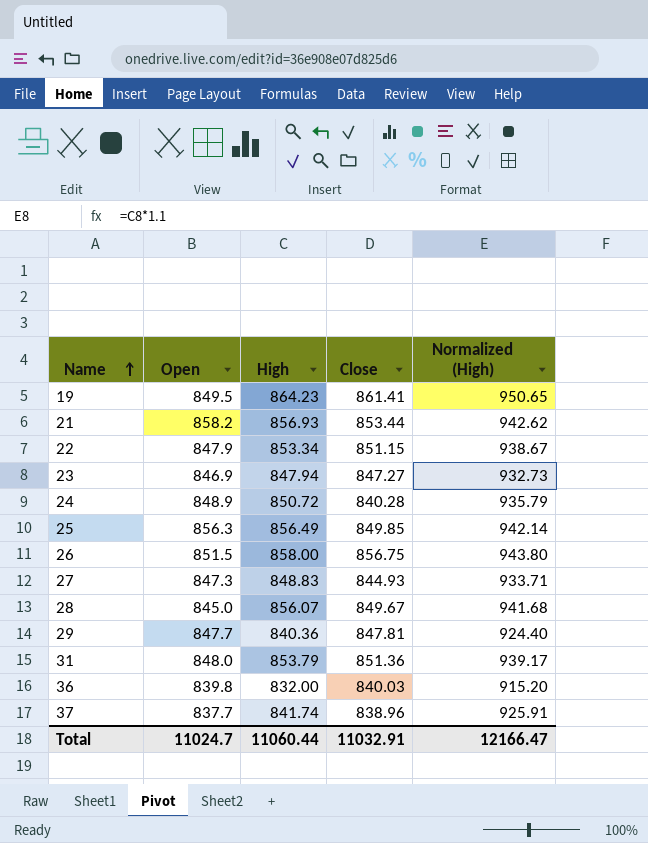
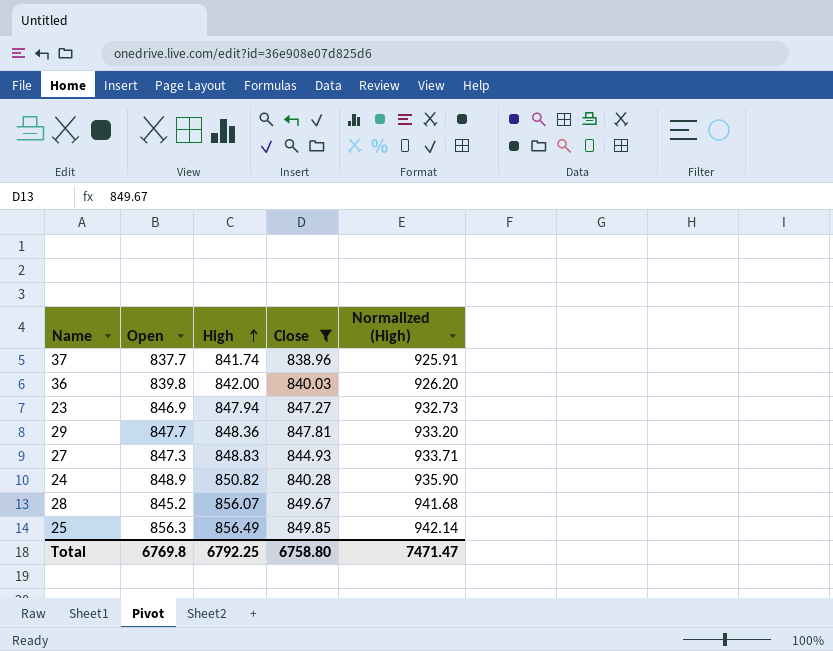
filter: none -> Close <= 849.85
row order: Name ascending -> High ascending
36 | High: 832.00 -> 842.00
36 | Normalized (High): 915.20 -> 926.20
29 | High: 840.36 -> 848.36
29 | Normalized (High): 924.40 -> 933.20
24 | High: 850.72 -> 850.82
24 | Normalized (High): 935.79 -> 935.90
28 | Open: 845.0 -> 845.2
Total | Open: 11024.7 -> 6769.8
Total | High: 11060.44 -> 6792.25
Total | Close: 11032.91 -> 6758.80
Total | Normalized (High): 12166.47 -> 7471.47

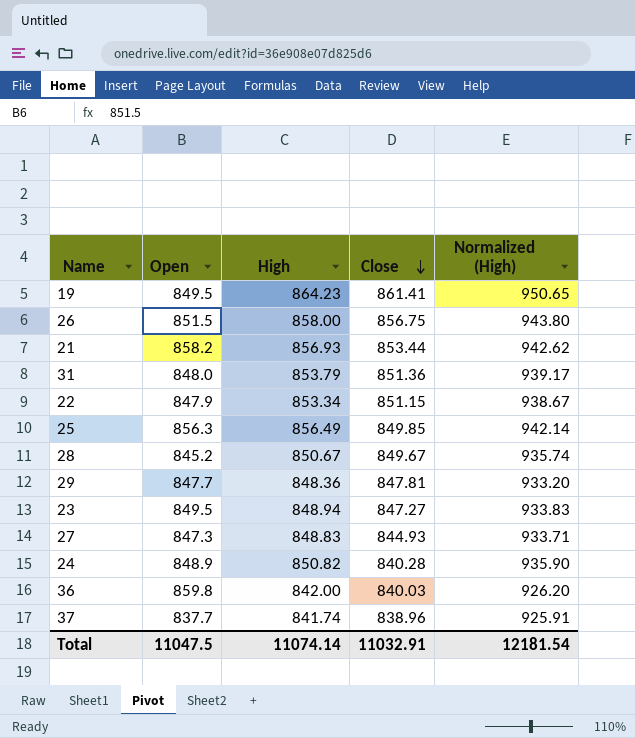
filter: Close <= 849.85 -> none
row order: High ascending -> Close descending
28 | High: 856.07 -> 850.67
28 | Normalized (High): 941.68 -> 935.74
23 | Open: 846.9 -> 849.5
23 | High: 847.94 -> 848.94
23 | Normalized (High): 932.73 -> 933.83
36 | Open: 839.8 -> 859.8
Total | Open: 6769.8 -> 11047.5
Total | High: 6792.25 -> 11074.14
Total | Close: 6758.80 -> 11032.91
Total | Normalized (High): 7471.47 -> 12181.54

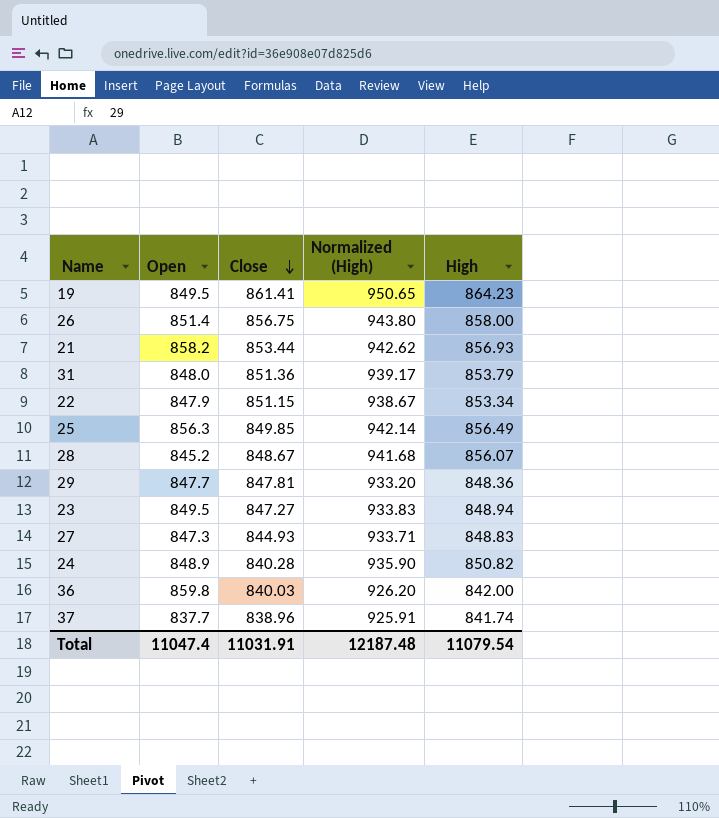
column High | position: 3 -> 5
26 | Open: 851.5 -> 851.4
28 | Close: 849.67 -> 848.67
28 | Normalized (High): 935.74 -> 941.68
28 | High: 850.67 -> 856.07
Total | Open: 11047.5 -> 11047.4
Total | Close: 11032.91 -> 11031.91
Total | Normalized (High): 12181.54 -> 12187.48
Total | High: 11074.14 -> 11079.54

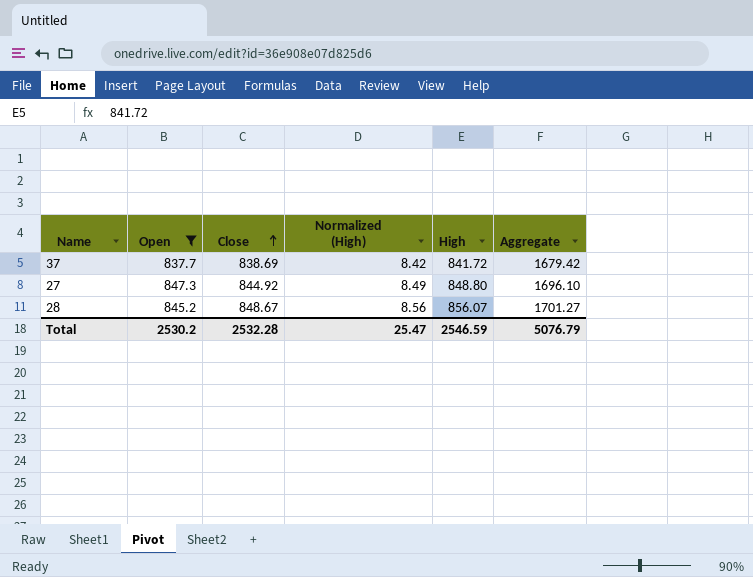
filter: none -> Open <= 847.3
row order: Close descending -> Close ascending
column Normalized (High) | formula: [High] * 1.1 -> [High] * 0.01
column Aggregate | formula: none -> [Open] + [High]
37 | Close: 838.96 -> 838.69
37 | High: 841.74 -> 841.72
27 | Close: 844.93 -> 844.92
27 | High: 848.83 -> 848.80
Total | Open: 11047.4 -> 2530.2
Total | Close: 11031.91 -> 2532.28
Total | Normalized (High): 12187.48 -> 25.47
Total | High: 11079.54 -> 2546.59

